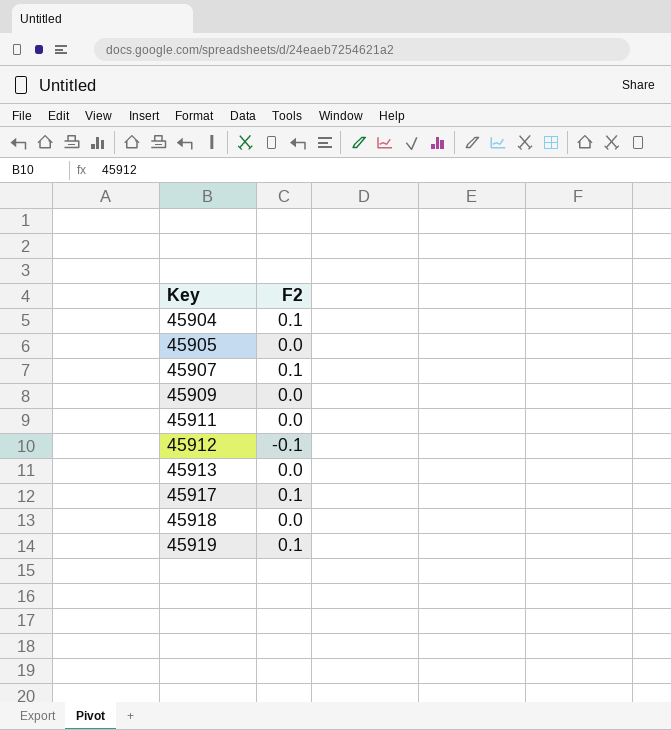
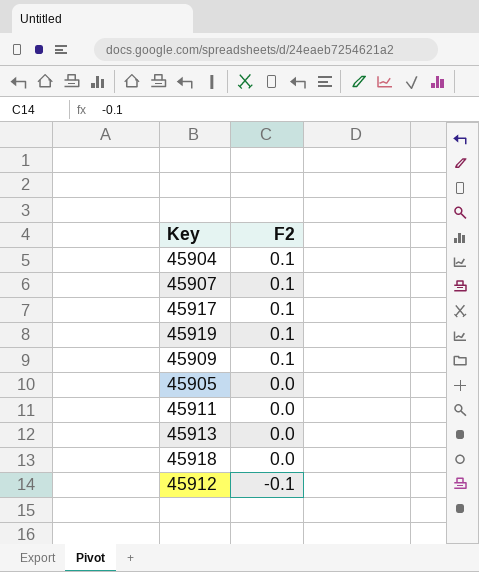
row order: Key ascending -> F2 descending
45909 | F2: 0.0 -> 0.1

